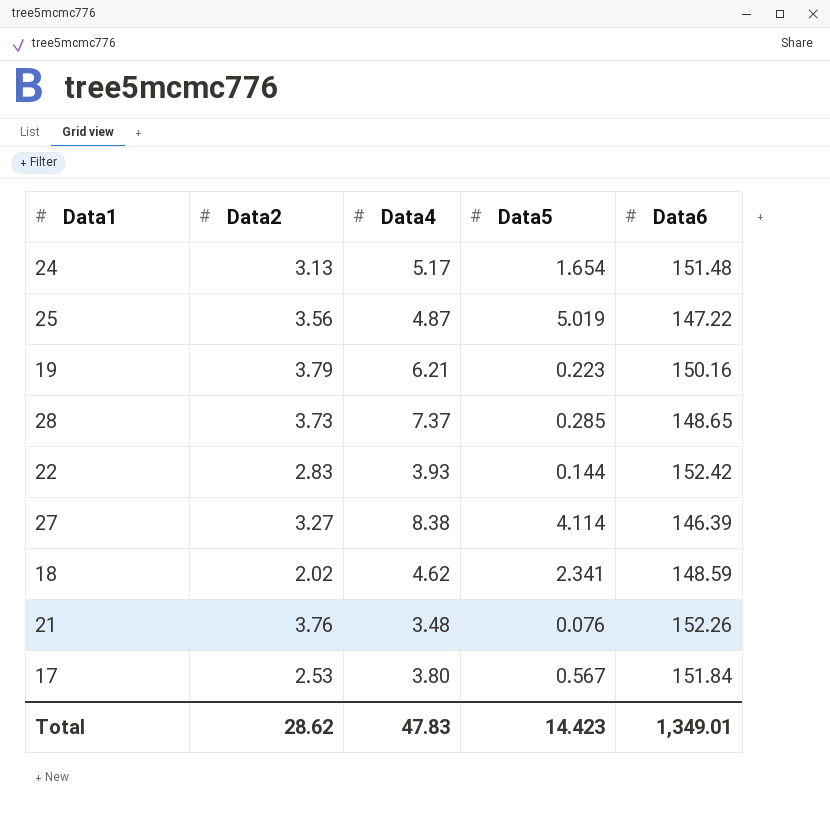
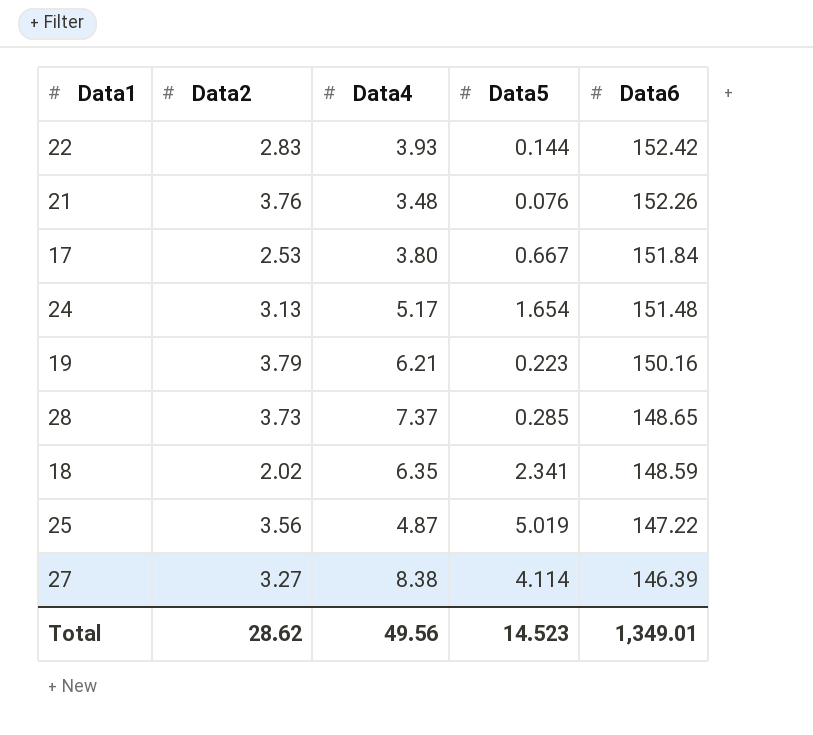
row order: none -> Data6 descending
17 | Data5: 0.567 -> 0.667
18 | Data4: 4.62 -> 6.35
Total | Data4: 47.83 -> 49.56
Total | Data5: 14.423 -> 14.523

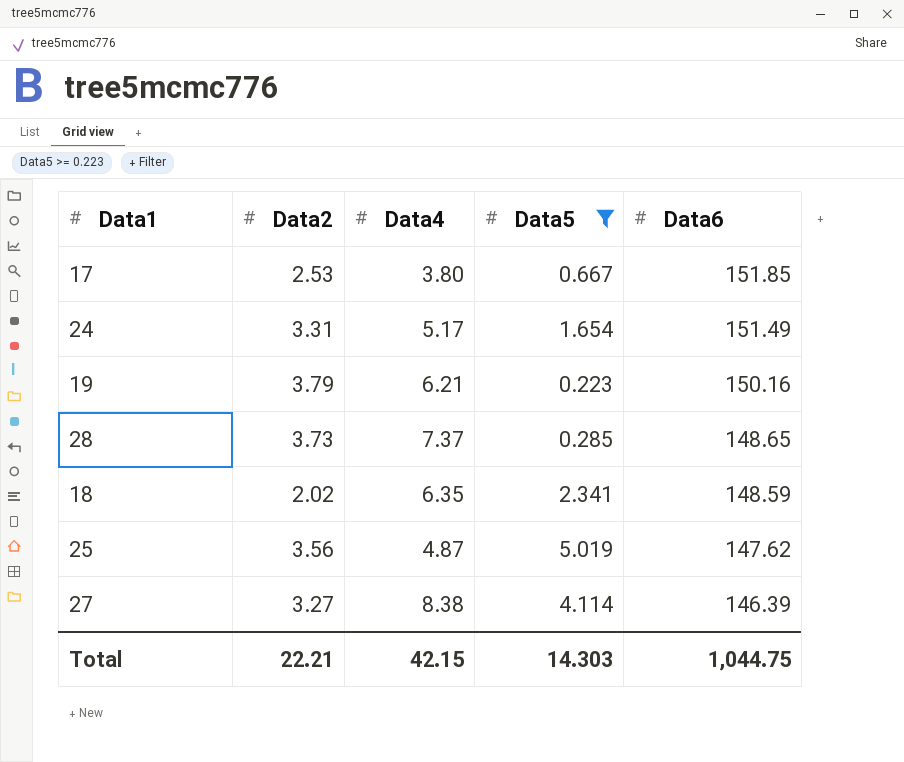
filter: none -> Data5 >= 0.223
17 | Data6: 151.84 -> 151.85
24 | Data2: 3.13 -> 3.31
24 | Data6: 151.48 -> 151.49
25 | Data6: 147.22 -> 147.62
Total | Data2: 28.62 -> 22.21
Total | Data4: 49.56 -> 42.15
Total | Data5: 14.523 -> 14.303
Total | Data6: 1,349.01 -> 1,044.75

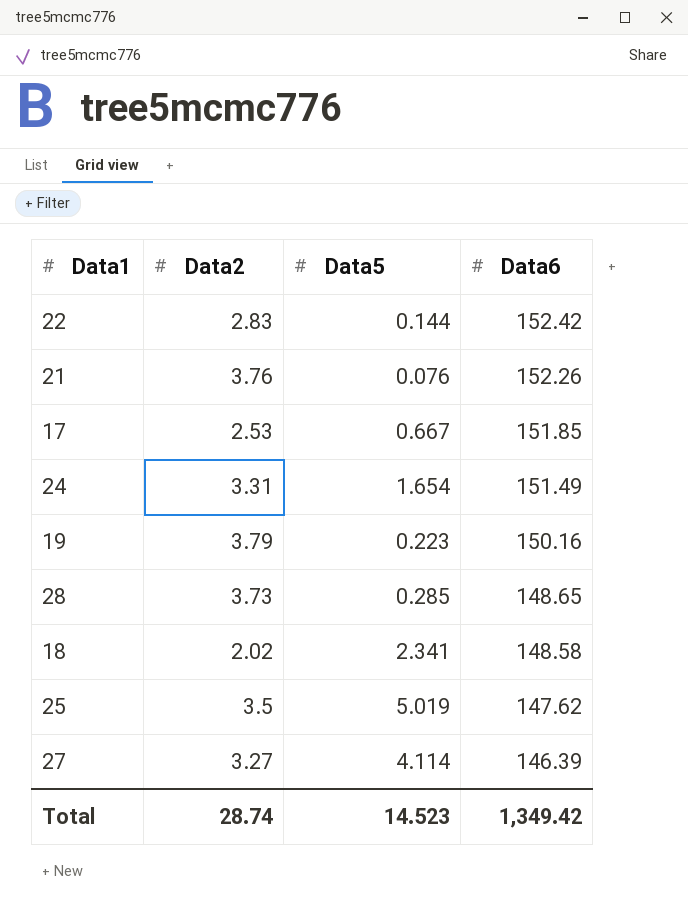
filter: Data5 >= 0.223 -> none
column Data4 | position: 3 -> none
18 | Data6: 148.59 -> 148.58
25 | Data2: 3.56 -> 3.5
Total | Data2: 22.21 -> 28.74
Total | Data5: 14.303 -> 14.523
Total | Data6: 1,044.75 -> 1,349.42

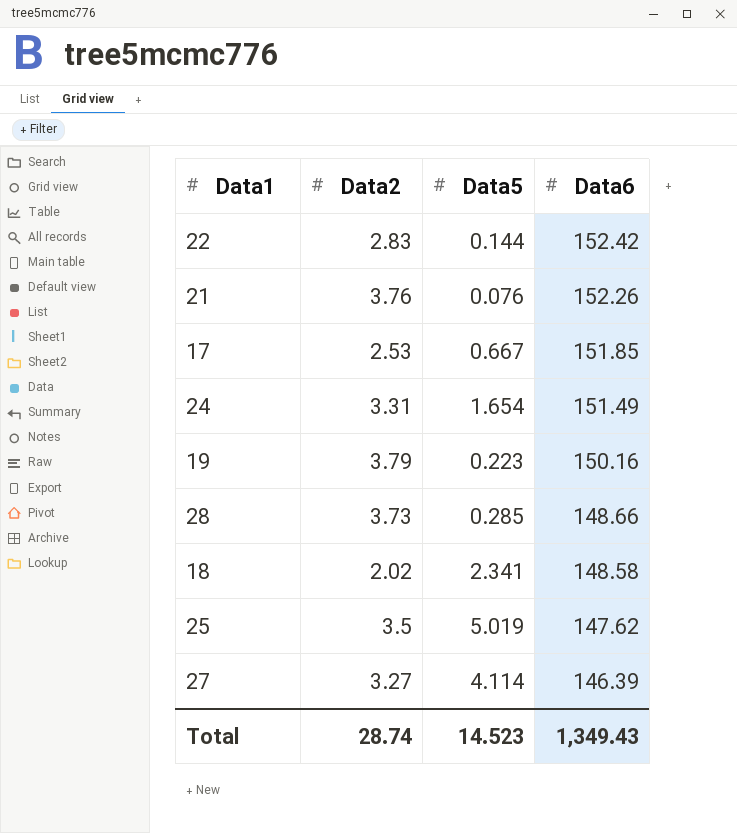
28 | Data6: 148.65 -> 148.66
Total | Data6: 1,349.42 -> 1,349.43

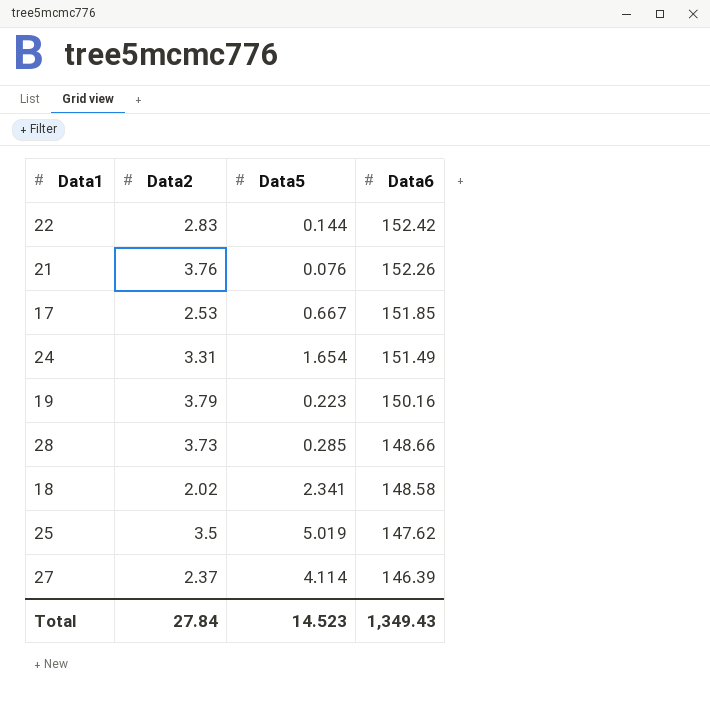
27 | Data2: 3.27 -> 2.37
Total | Data2: 28.74 -> 27.84

